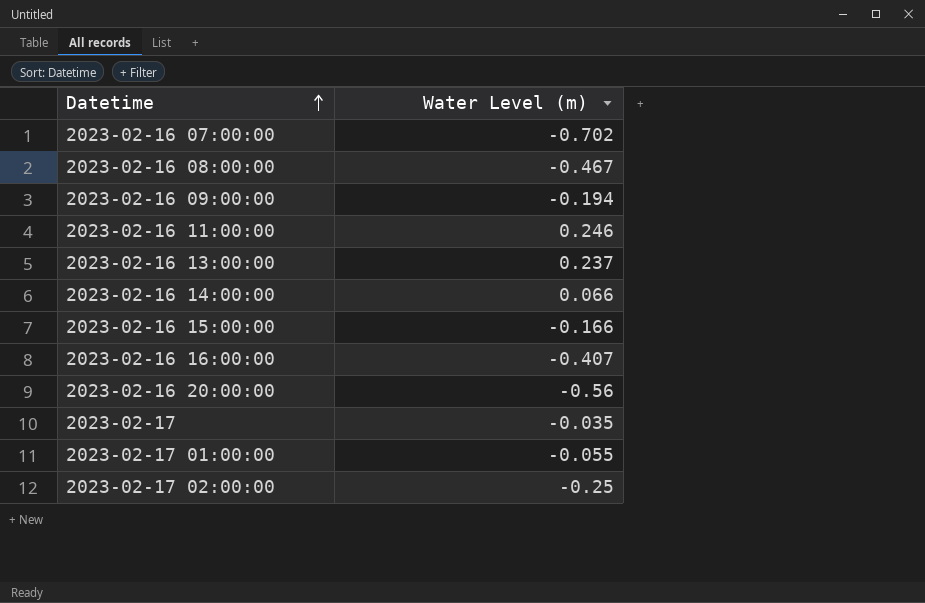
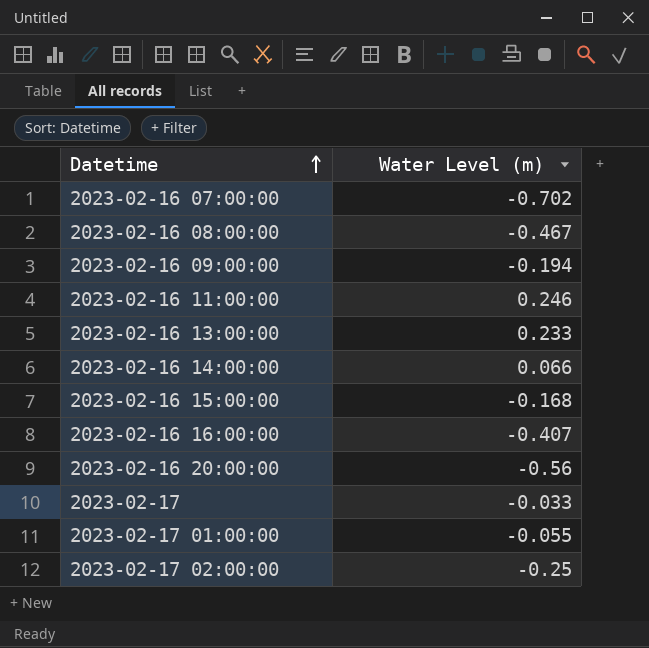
2023-02-16 13:00:00 | Water Level (m): 0.237 -> 0.233
2023-02-16 15:00:00 | Water Level (m): -0.166 -> -0.168
2023-02-17 | Water Level (m): -0.035 -> -0.033

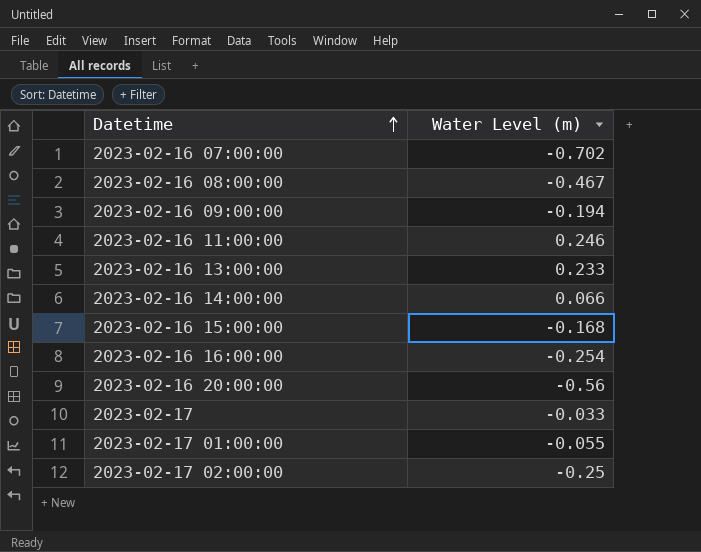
2023-02-16 16:00:00 | Water Level (m): -0.407 -> -0.254

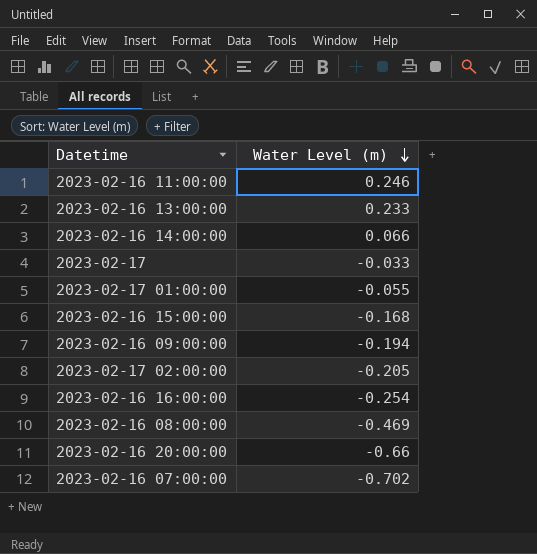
row order: Datetime ascending -> Water Level (m) descending
2023-02-17 02:00:00 | Water Level (m): -0.25 -> -0.205
2023-02-16 08:00:00 | Water Level (m): -0.467 -> -0.469
2023-02-16 20:00:00 | Water Level (m): -0.56 -> -0.66

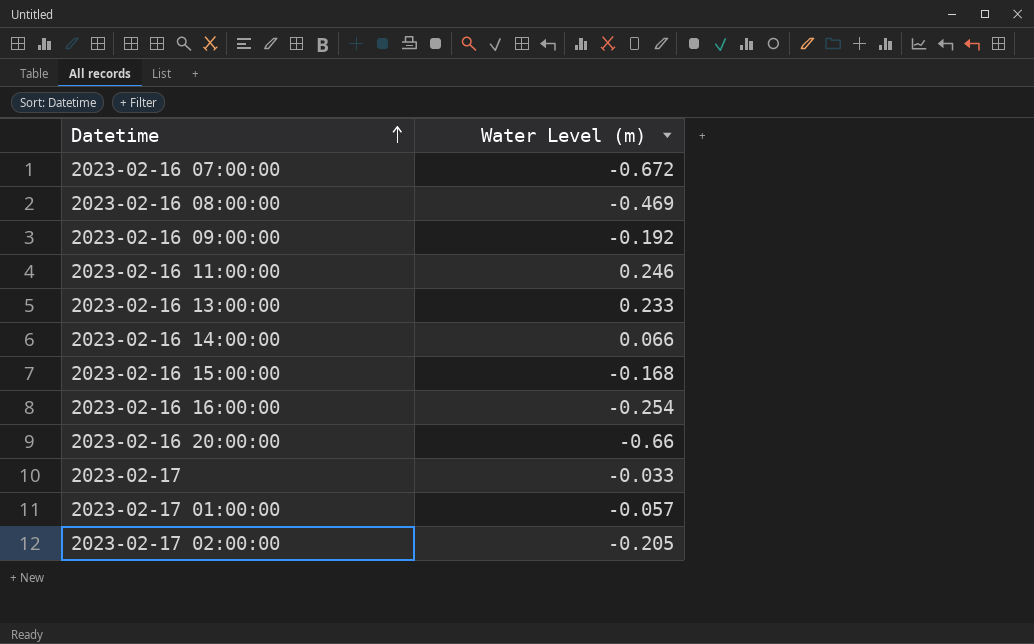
row order: Water Level (m) descending -> Datetime ascending
2023-02-16 07:00:00 | Water Level (m): -0.702 -> -0.672
2023-02-16 09:00:00 | Water Level (m): -0.194 -> -0.192
2023-02-17 01:00:00 | Water Level (m): -0.055 -> -0.057

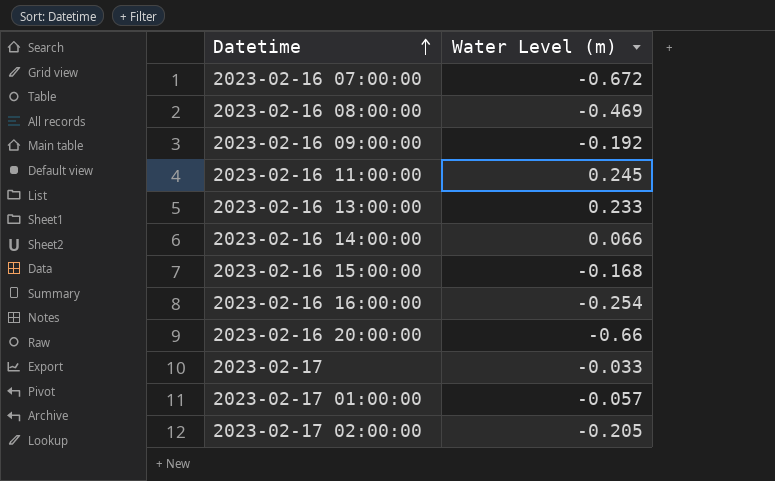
2023-02-16 11:00:00 | Water Level (m): 0.246 -> 0.245

